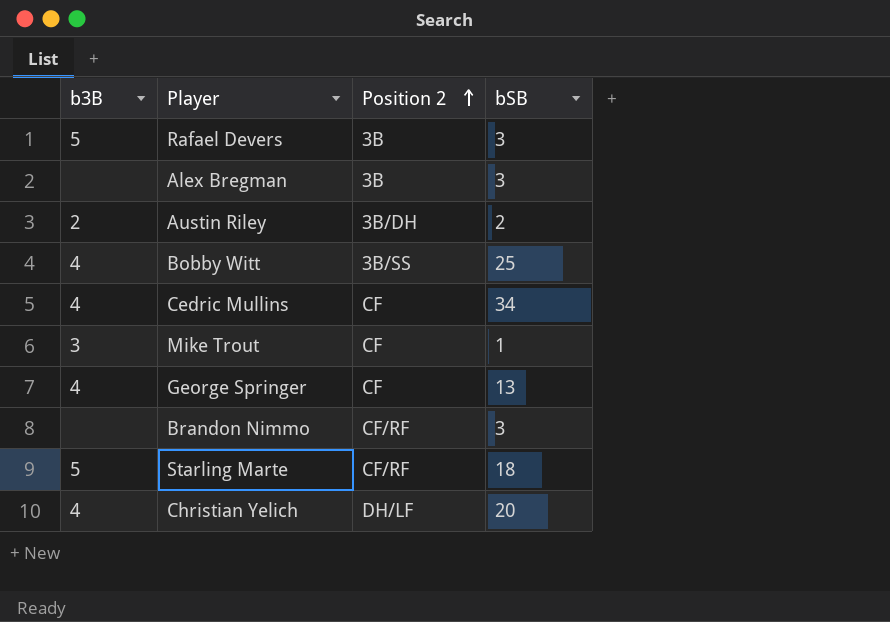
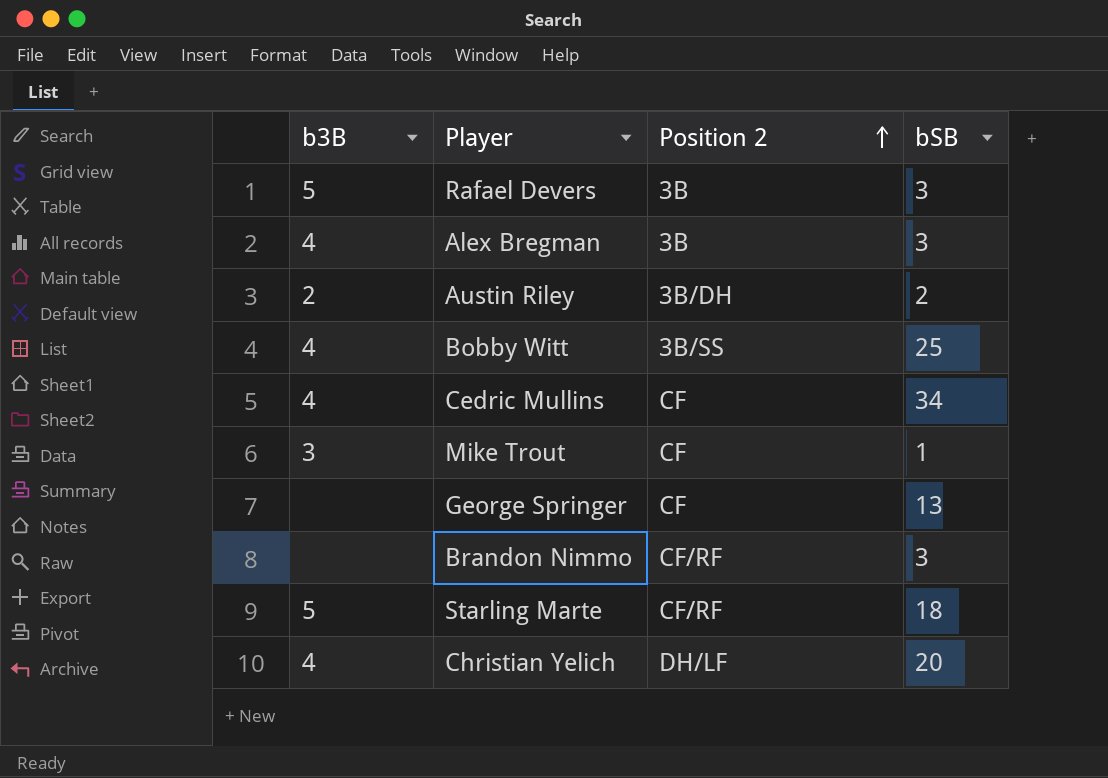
Alex Bregman | b3B: none -> 4
George Springer | b3B: 4 -> none

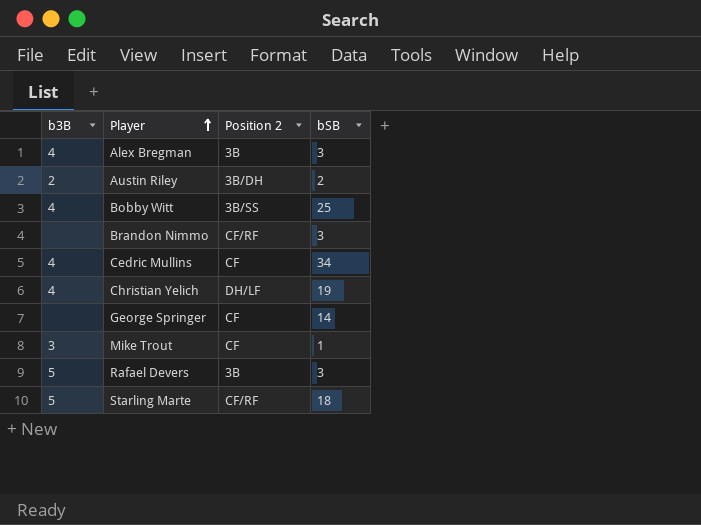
row order: Position 2 ascending -> Player ascending
Christian Yelich | bSB: 20 -> 19
George Springer | bSB: 13 -> 14

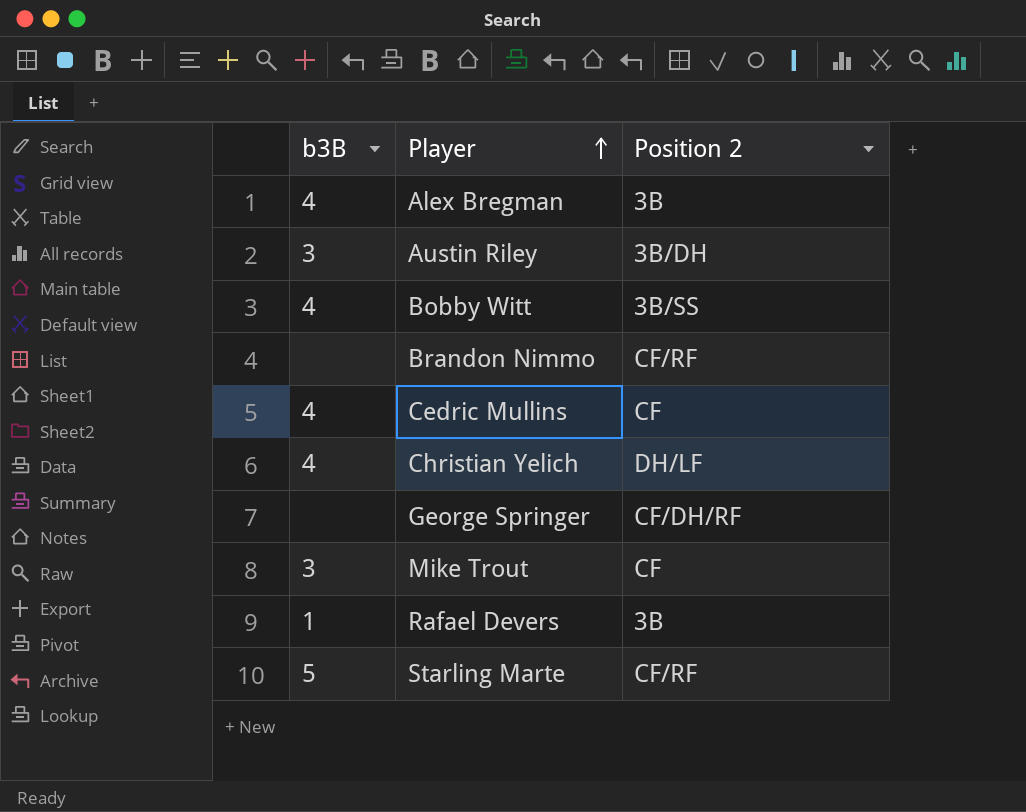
column bSB | position: 4 -> none
Austin Riley | b3B: 2 -> 3
George Springer | Position 2: CF -> CF/DH/RF
Rafael Devers | b3B: 5 -> 1

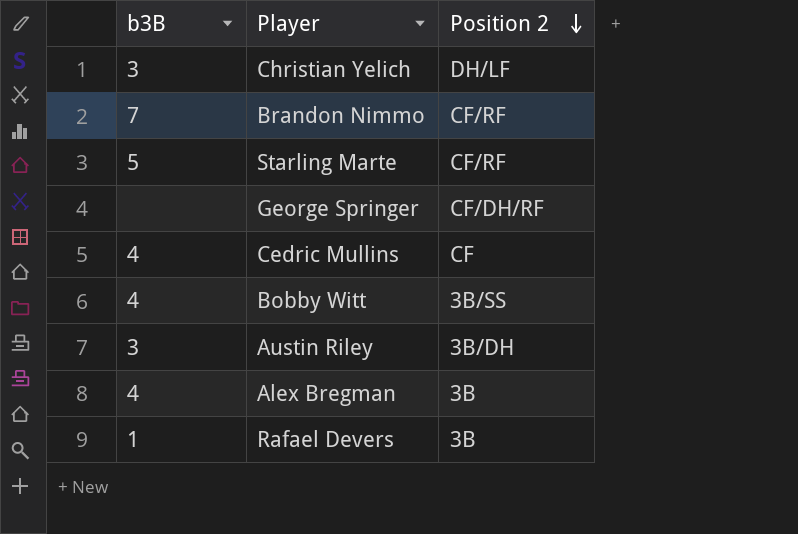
row order: Player ascending -> Position 2 descending
row Mike Trout: 3 | CF -> none
Christian Yelich | b3B: 4 -> 3
Brandon Nimmo | b3B: none -> 7

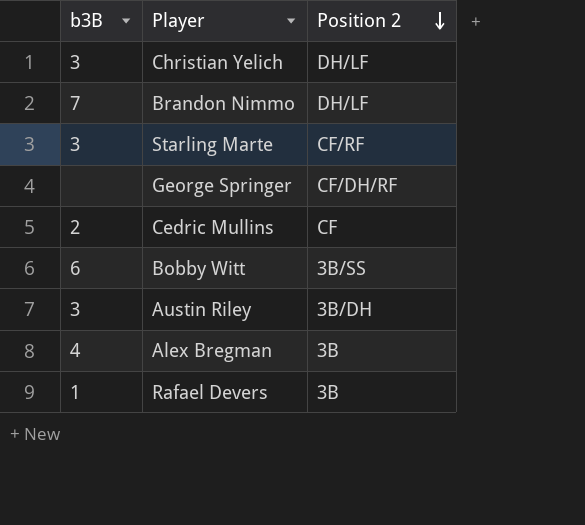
Brandon Nimmo | Position 2: CF/RF -> DH/LF
Starling Marte | b3B: 5 -> 3
Cedric Mullins | b3B: 4 -> 2
Bobby Witt | b3B: 4 -> 6

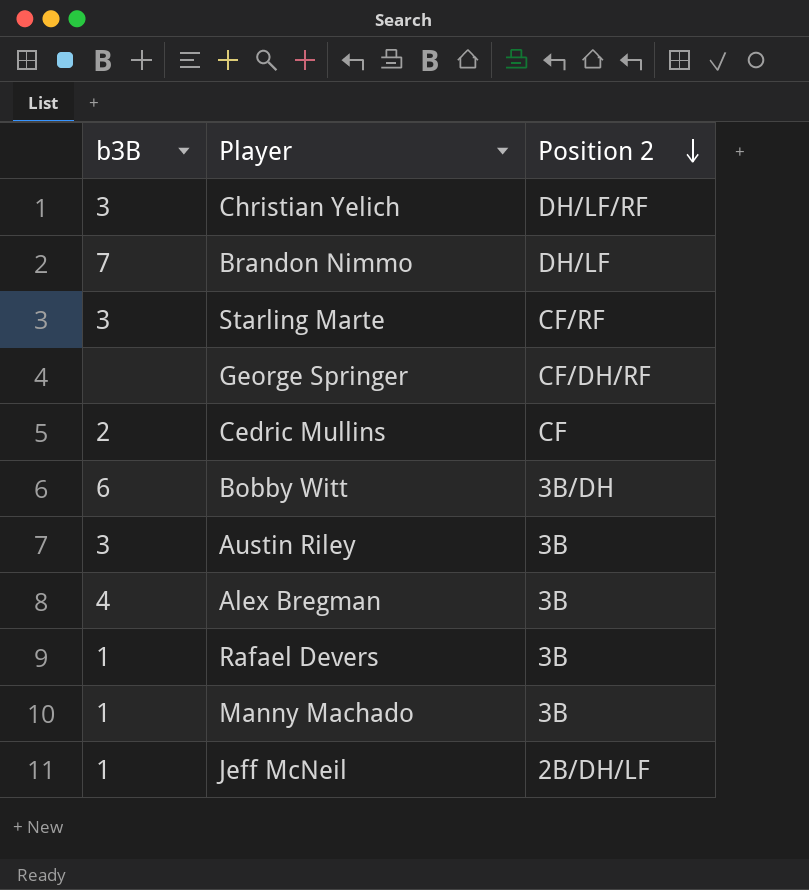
Christian Yelich | Position 2: DH/LF -> DH/LF/RF
Bobby Witt | Position 2: 3B/SS -> 3B/DH
Austin Riley | Position 2: 3B/DH -> 3B
row Manny Machado: none -> 1 | 3B
row Jeff McNeil: none -> 1 | 2B/DH/LF

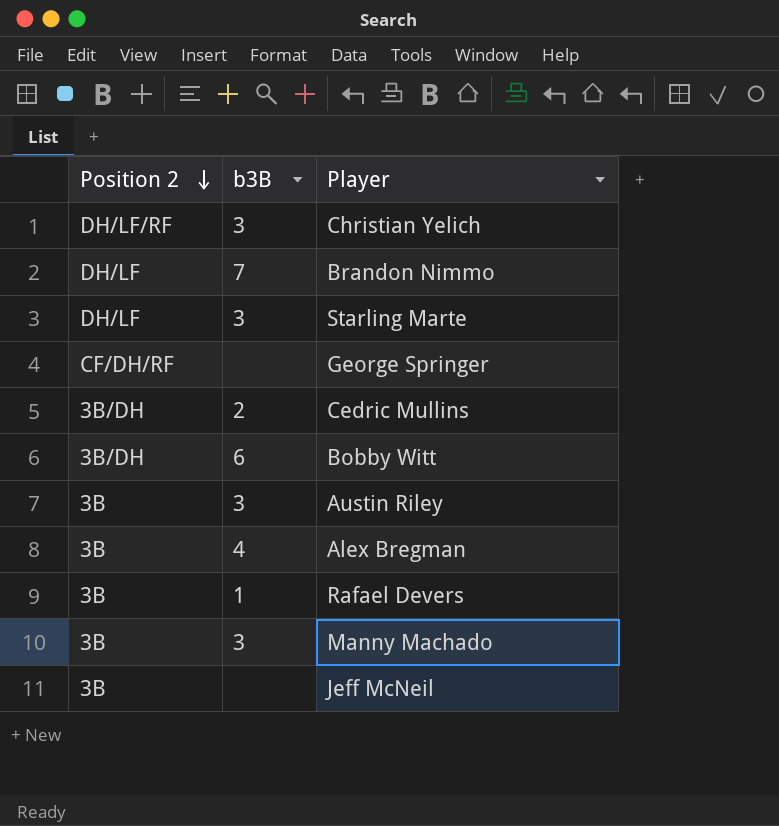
column Position 2 | position: 3 -> 1
Starling Marte | Position 2: CF/RF -> DH/LF
Cedric Mullins | Position 2: CF -> 3B/DH
Manny Machado | b3B: 1 -> 3
Jeff McNeil | Position 2: 2B/DH/LF -> 3B
Jeff McNeil | b3B: 1 -> none

